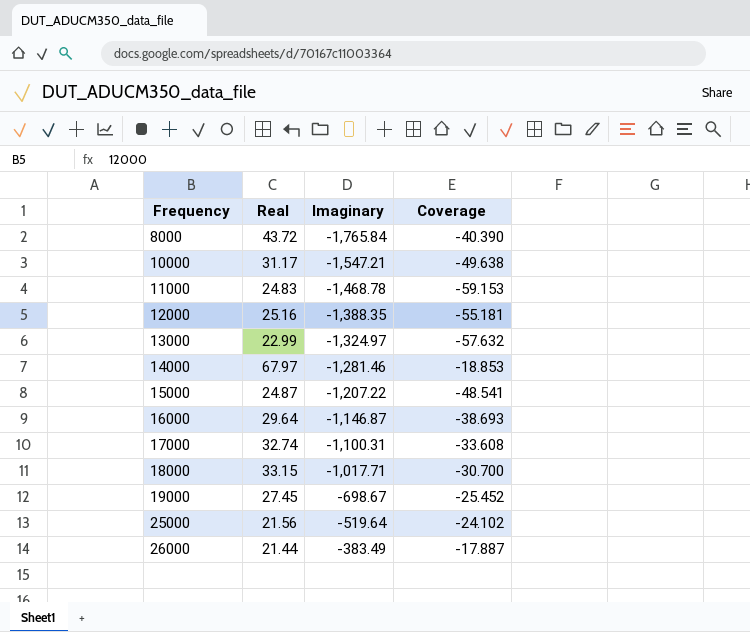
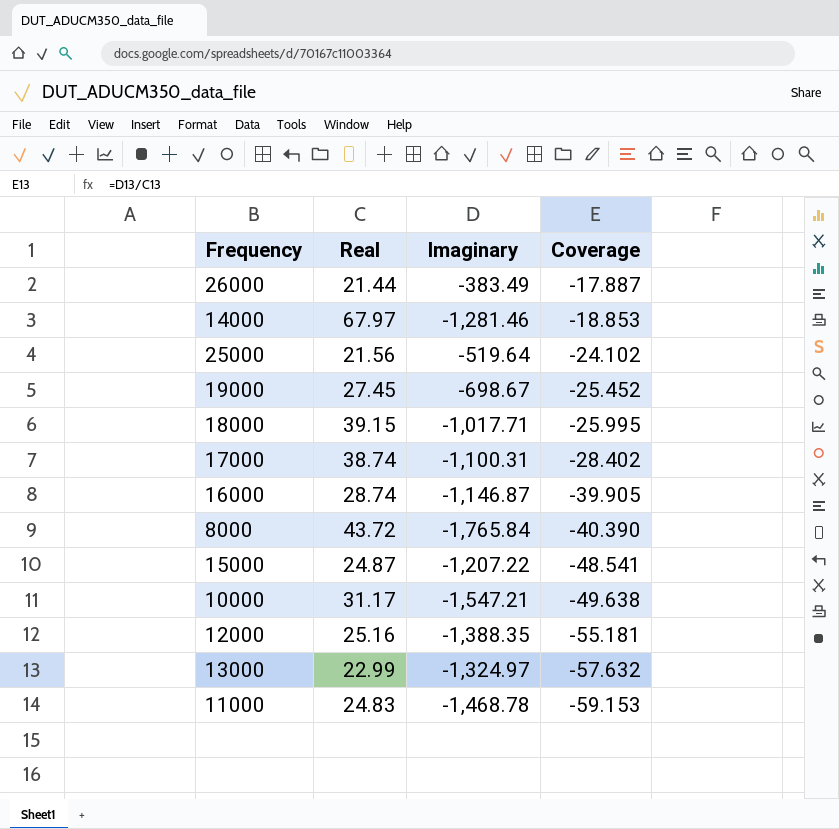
row order: Frequency ascending -> Coverage descending
18000 | Real: 33.15 -> 39.15
18000 | Coverage: -30.700 -> -25.995
17000 | Real: 32.74 -> 38.74
17000 | Coverage: -33.608 -> -28.402
16000 | Real: 29.64 -> 28.74
16000 | Coverage: -38.693 -> -39.905

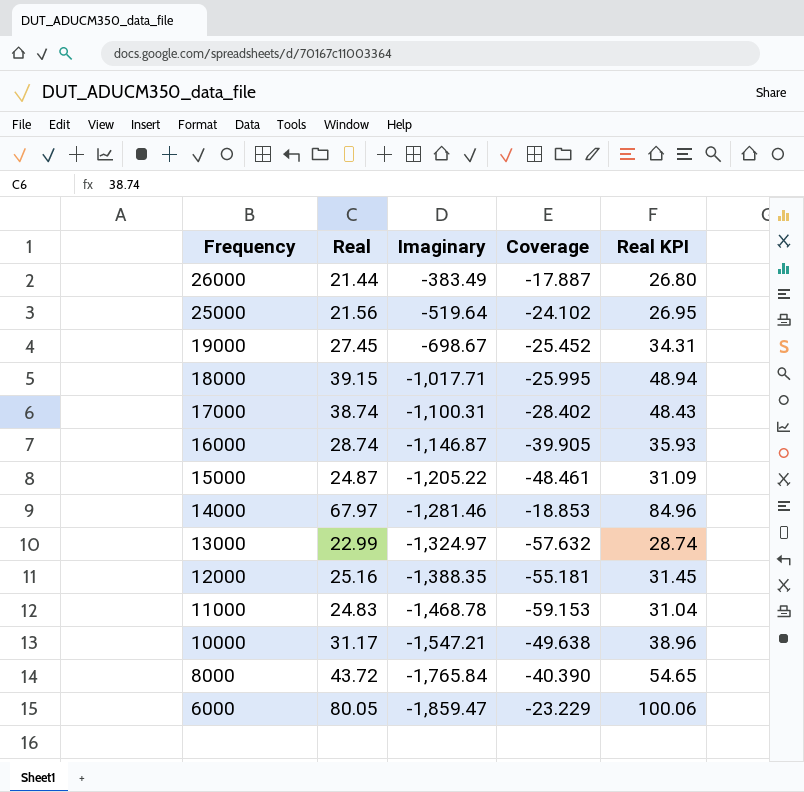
row order: Coverage descending -> Frequency descending
column Real KPI | formula: none -> [Real] * 1.25
15000 | Imaginary: -1,207.22 -> -1,205.22
15000 | Coverage: -48.541 -> -48.461
row 6000: none -> 80.05 | -1,859.47 | -23.229 | 100.06

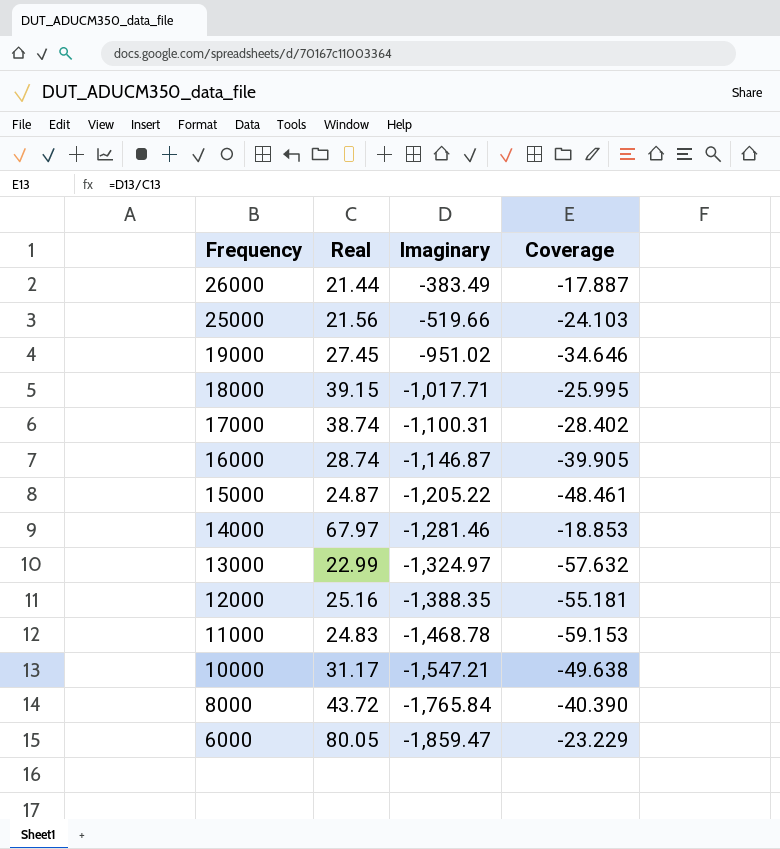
column Real KPI | formula: [Real] * 1.25 -> none
25000 | Imaginary: -519.64 -> -519.66
25000 | Coverage: -24.102 -> -24.103
19000 | Imaginary: -698.67 -> -951.02
19000 | Coverage: -25.452 -> -34.646

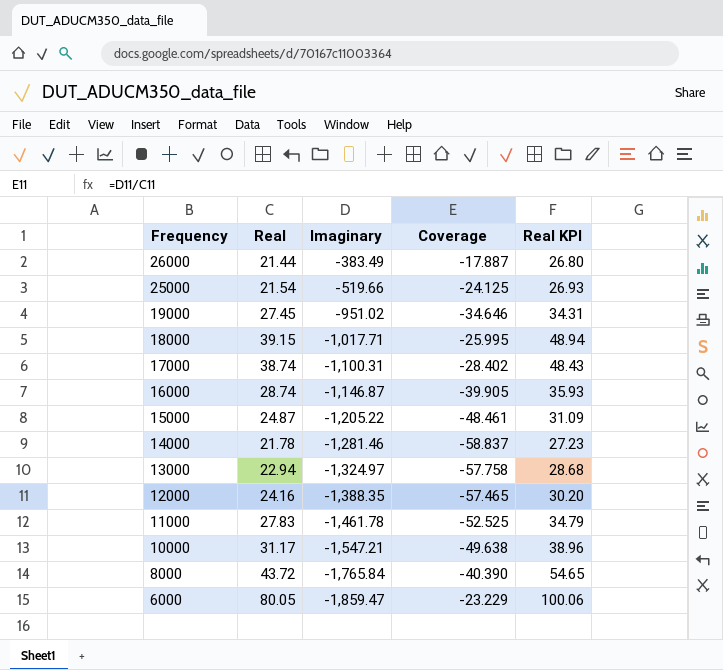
column Real KPI | formula: none -> [Real] * 1.25
25000 | Real: 21.56 -> 21.54
25000 | Coverage: -24.103 -> -24.125
14000 | Real: 67.97 -> 21.78
14000 | Coverage: -18.853 -> -58.837
13000 | Real: 22.99 -> 22.94
13000 | Coverage: -57.632 -> -57.758
12000 | Real: 25.16 -> 24.16
12000 | Coverage: -55.181 -> -57.465
11000 | Real: 24.83 -> 27.83
11000 | Imaginary: -1,468.78 -> -1,461.78
11000 | Coverage: -59.153 -> -52.525

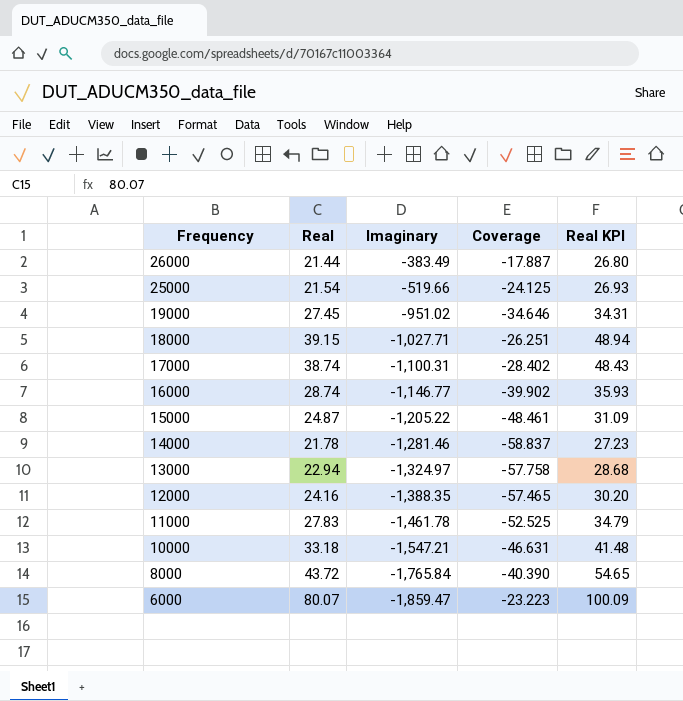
18000 | Imaginary: -1,017.71 -> -1,027.71
18000 | Coverage: -25.995 -> -26.251
16000 | Imaginary: -1,146.87 -> -1,146.77
16000 | Coverage: -39.905 -> -39.902
10000 | Real: 31.17 -> 33.18
10000 | Coverage: -49.638 -> -46.631
10000 | Real KPI: 38.96 -> 41.48
6000 | Real: 80.05 -> 80.07
6000 | Coverage: -23.229 -> -23.223
6000 | Real KPI: 100.06 -> 100.09

